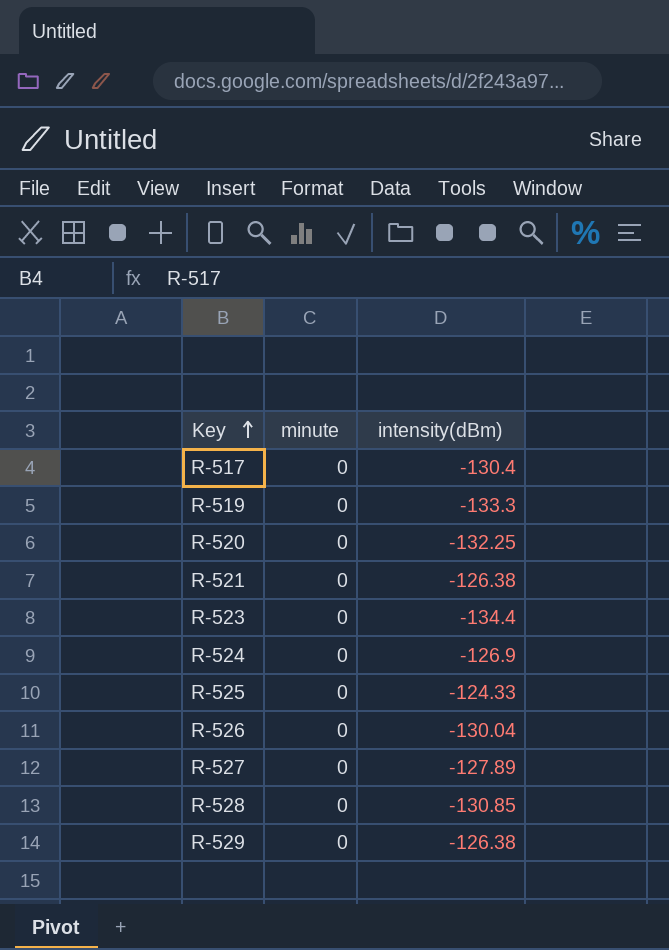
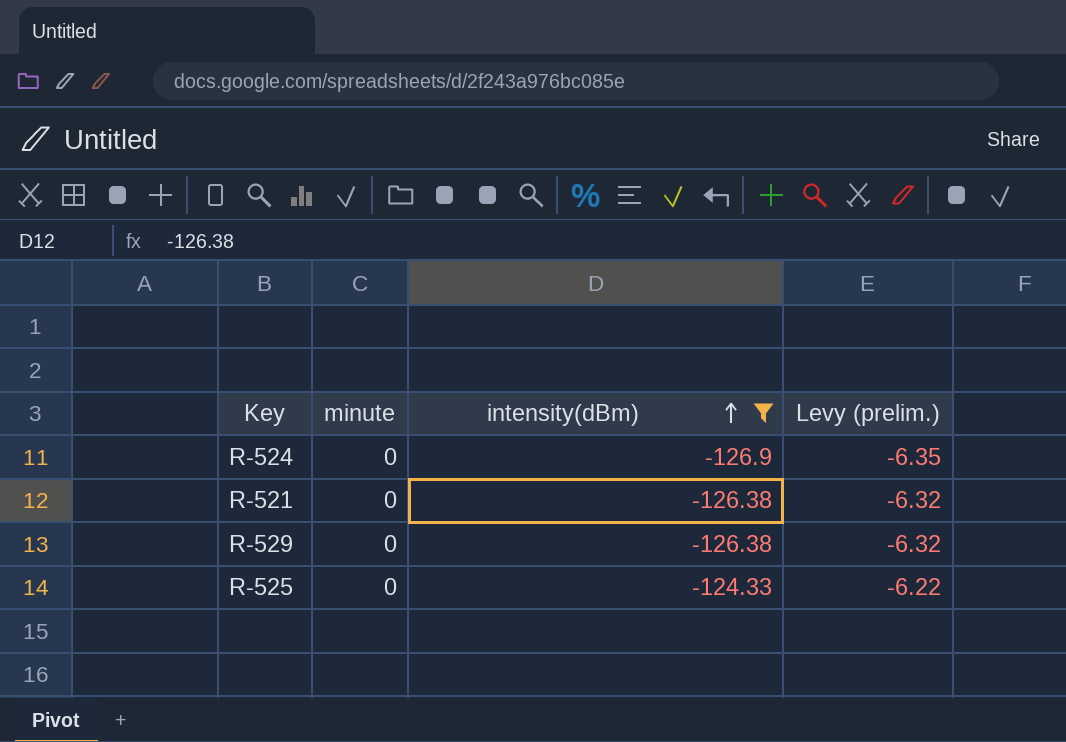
filter: none -> intensity(dBm) >= -126.9
row order: Key ascending -> intensity(dBm) ascending
column Levy (prelim.) | formula: none -> [intensity(dBm)] * 0.05

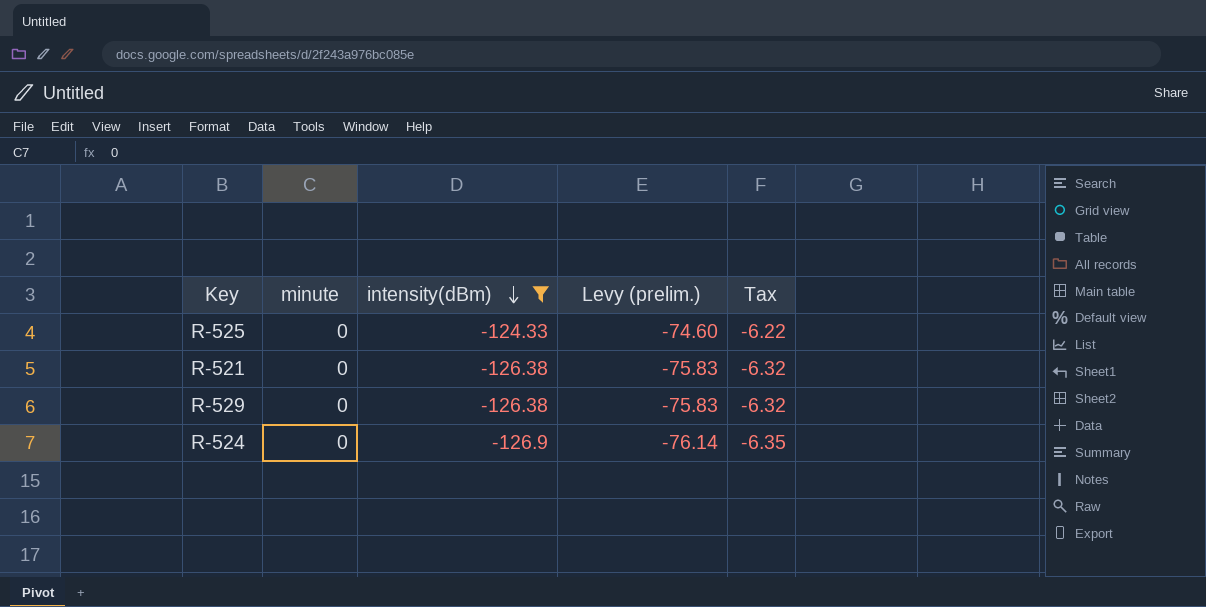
row order: intensity(dBm) ascending -> intensity(dBm) descending
column Levy (prelim.) | formula: [intensity(dBm)] * 0.05 -> [intensity(dBm)] * 0.6
column Tax | formula: none -> [intensity(dBm)] * 0.05

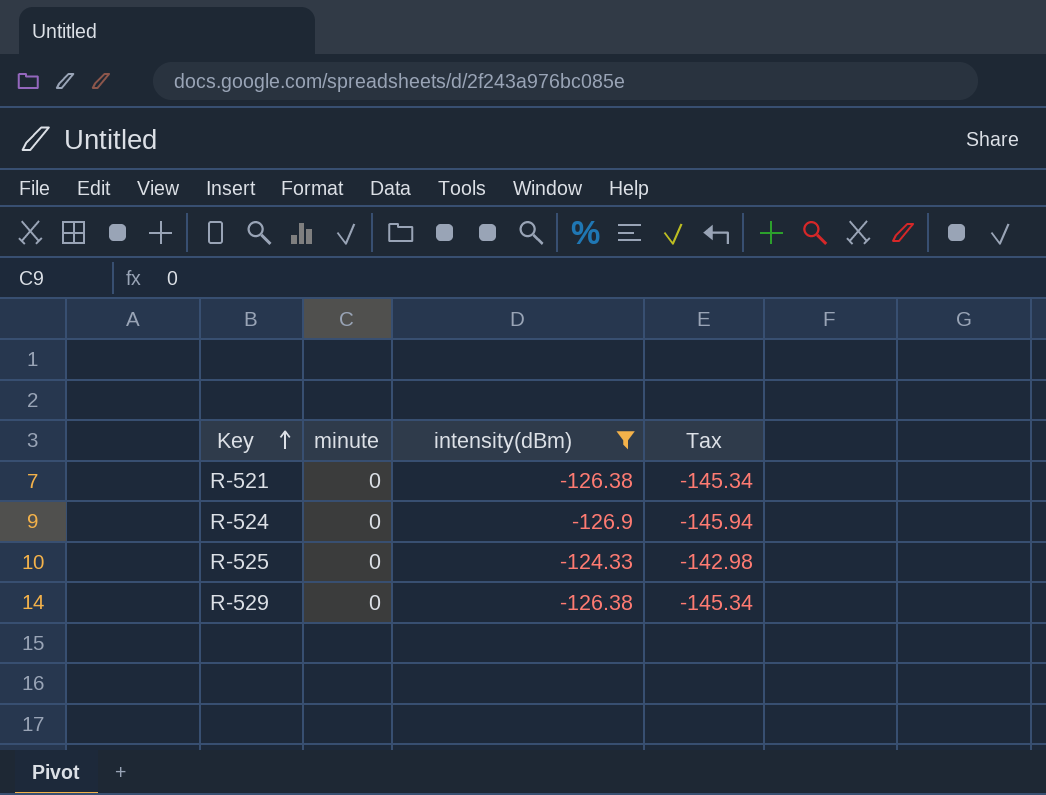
row order: intensity(dBm) descending -> Key ascending
column Levy (prelim.) | formula: [intensity(dBm)] * 0.6 -> none
column Tax | formula: [intensity(dBm)] * 0.05 -> [intensity(dBm)] * 1.15

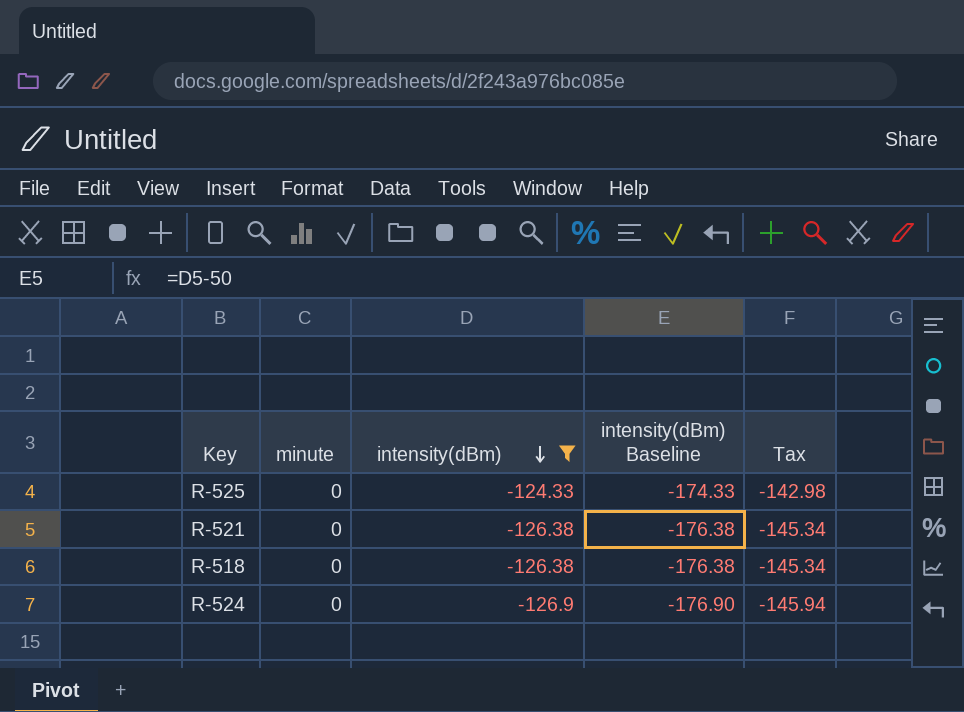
row order: Key ascending -> intensity(dBm) descending
column intensity(dBm) Baseline | formula: none -> [intensity(dBm)] - 50
row R-529: 0 | -126.38 | -145.34 -> none
row R-518: none -> 0 | -126.38 | -176.38 | -145.34

